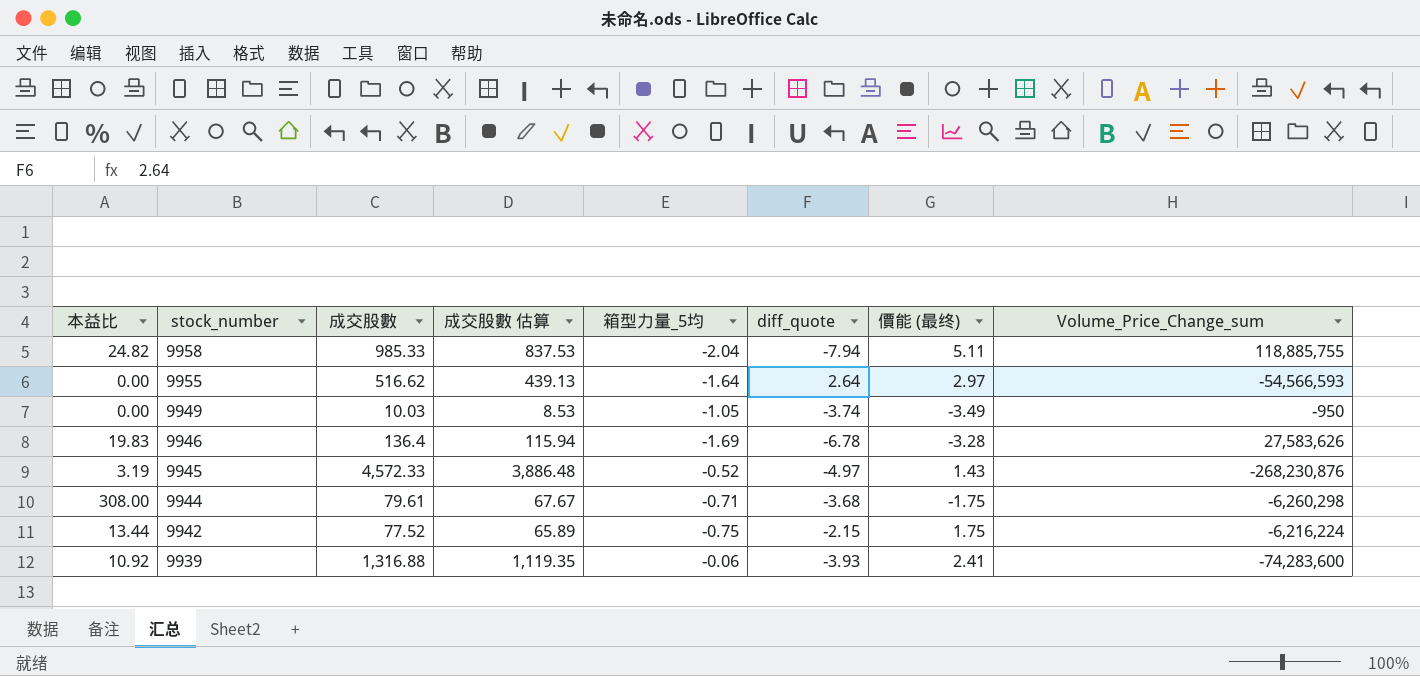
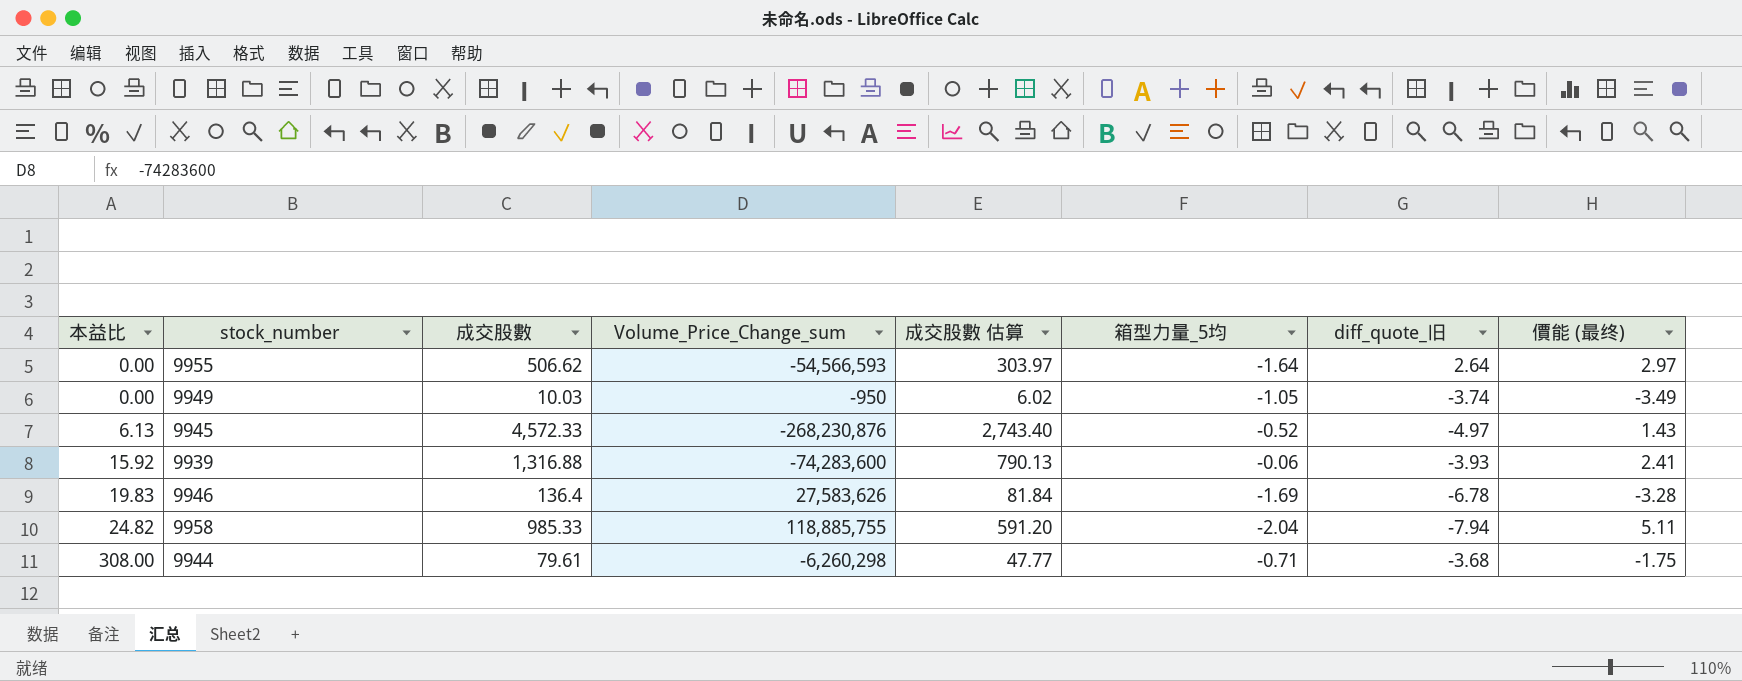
row order: stock_number descending -> 本益比 ascending
column Volume_Price_Change_sum | position: 8 -> 4
column 成交股數 估算 | formula: [成交股數] * 0.85 -> [成交股數] * 0.6
column name: diff_quote -> diff_quote_旧
row 9942: 13.44 | 77.52 | 65.89 | -0.75 | -2.15 | 1.75 | -6,216,224 -> none
9955 | 成交股數: 516.62 -> 506.62
9945 | 本益比: 3.19 -> 6.13
9939 | 本益比: 10.92 -> 15.92

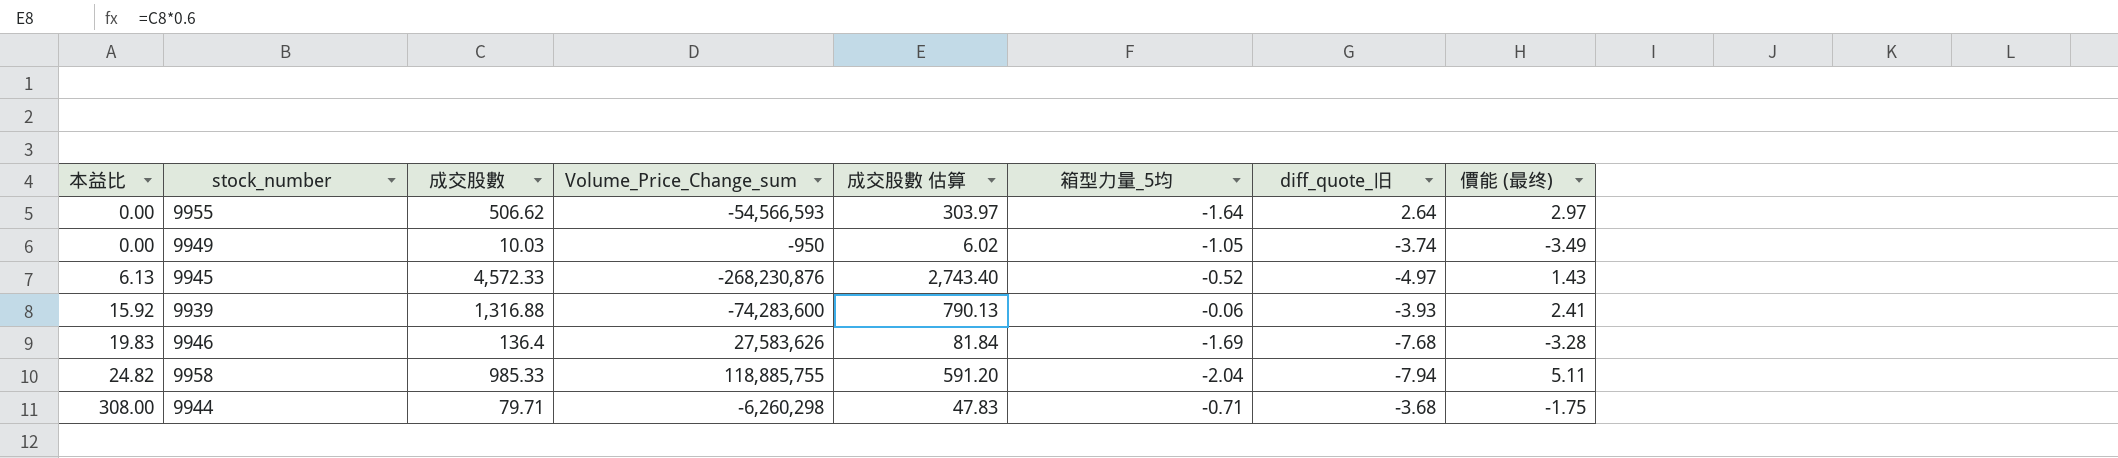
9946 | diff_quote_旧: -6.78 -> -7.68
9944 | 成交股數: 79.61 -> 79.71
9944 | 成交股數 估算: 47.77 -> 47.83

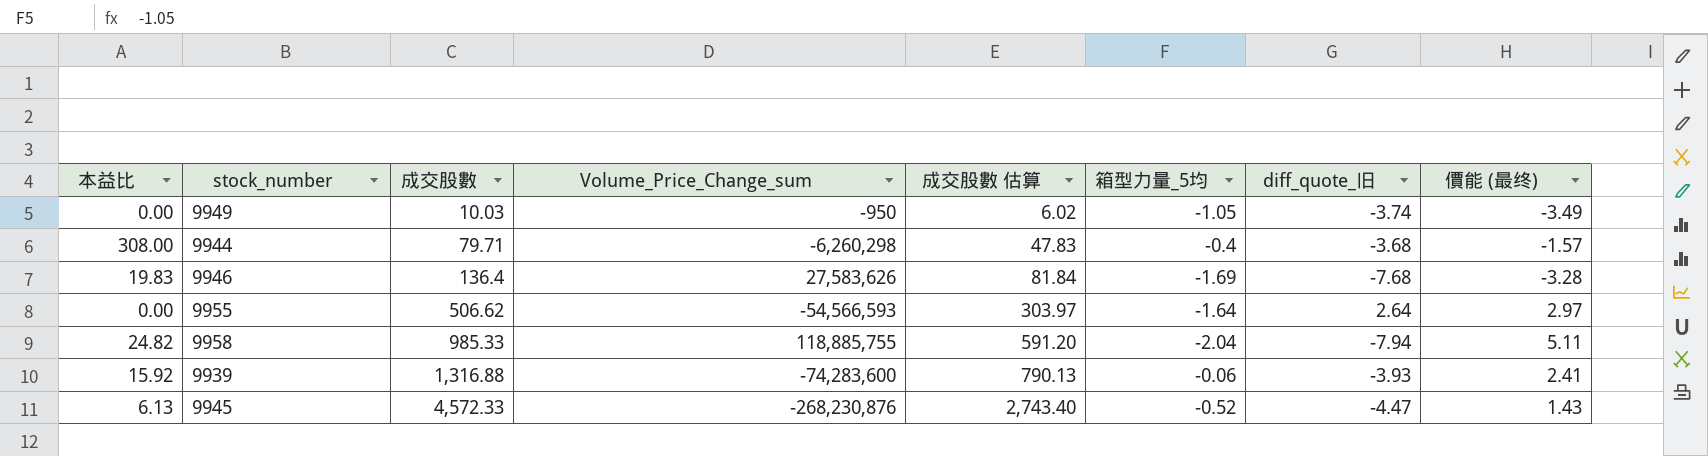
row order: 本益比 ascending -> 成交股數 ascending
9944 | 箱型力量_5均: -0.71 -> -0.4
9944 | 價能 (最终): -1.75 -> -1.57
9945 | diff_quote_旧: -4.97 -> -4.47

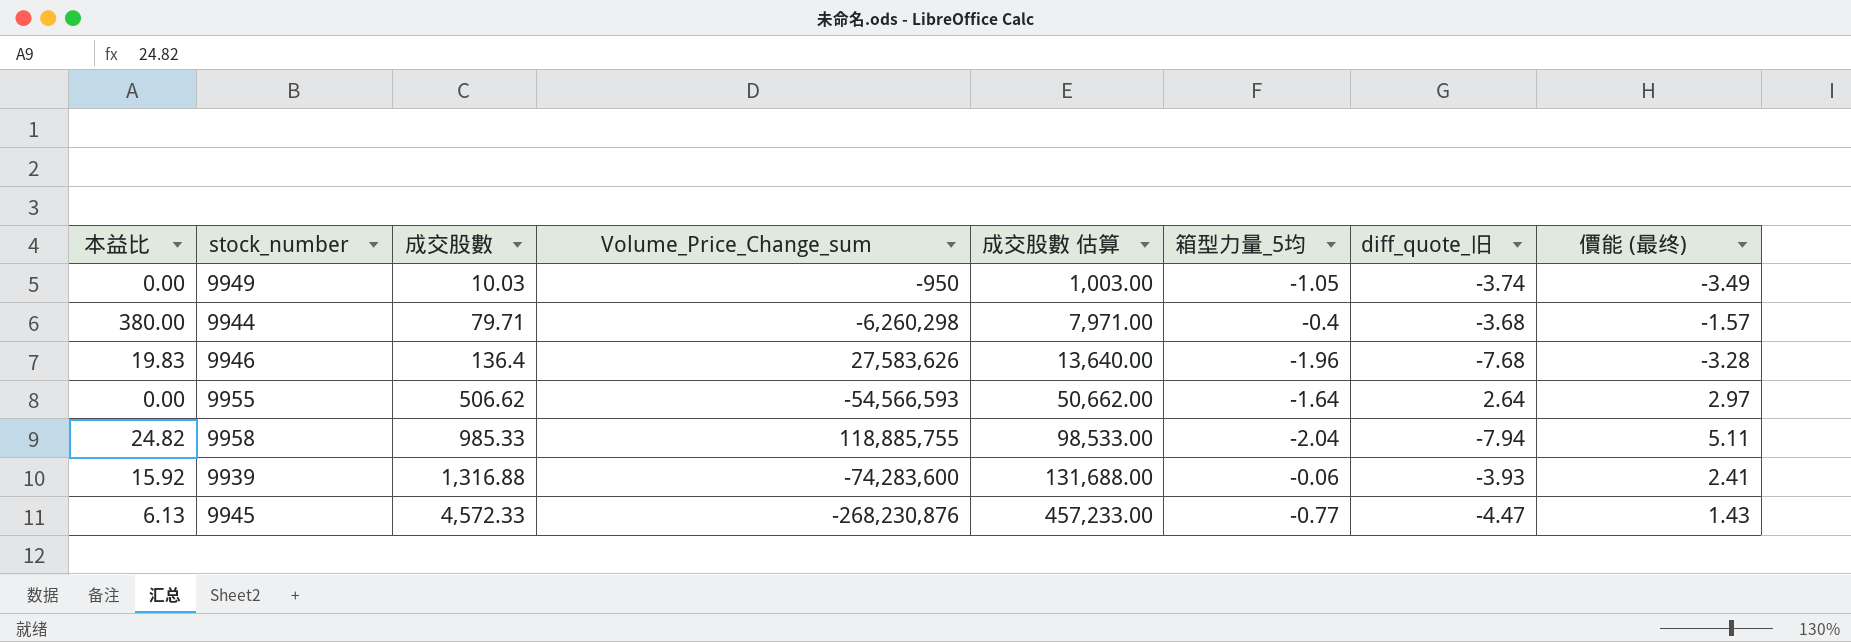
column 成交股數 估算 | formula: [成交股數] * 0.6 -> [成交股數] * 100
9944 | 本益比: 308.00 -> 380.00
9946 | 箱型力量_5均: -1.69 -> -1.96
9945 | 箱型力量_5均: -0.52 -> -0.77

